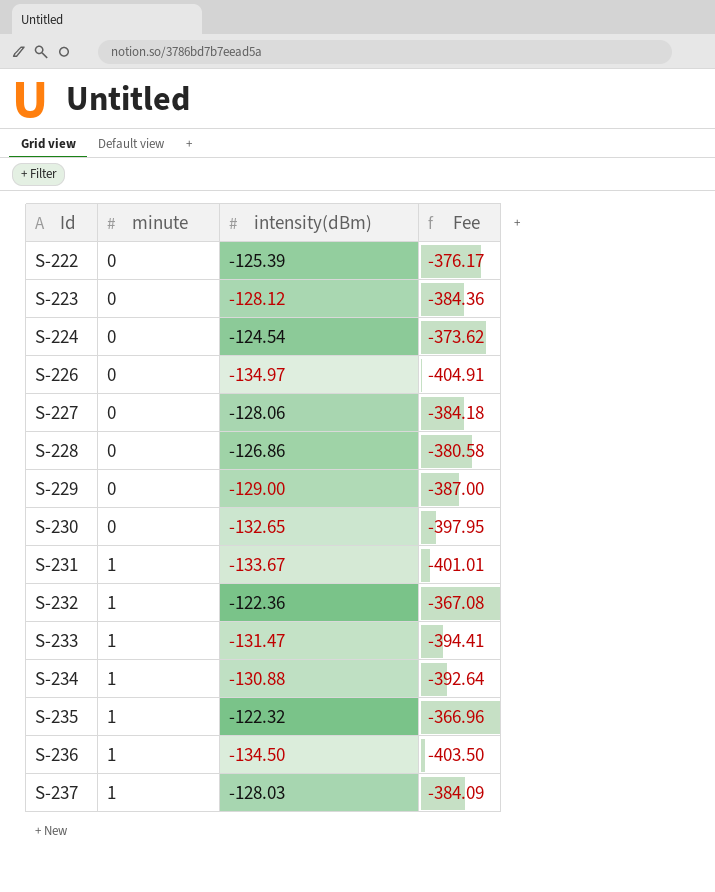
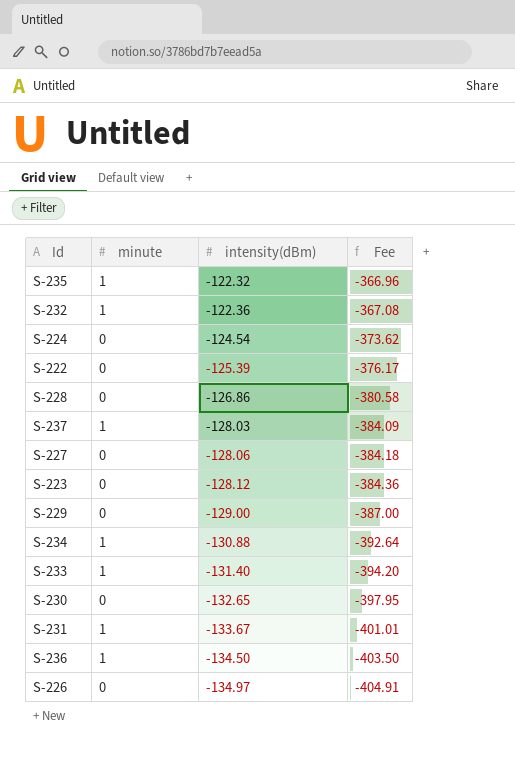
row order: Id ascending -> intensity(dBm) descending
S-233 | intensity(dBm): -131.47 -> -131.40
S-233 | Fee: -394.41 -> -394.20

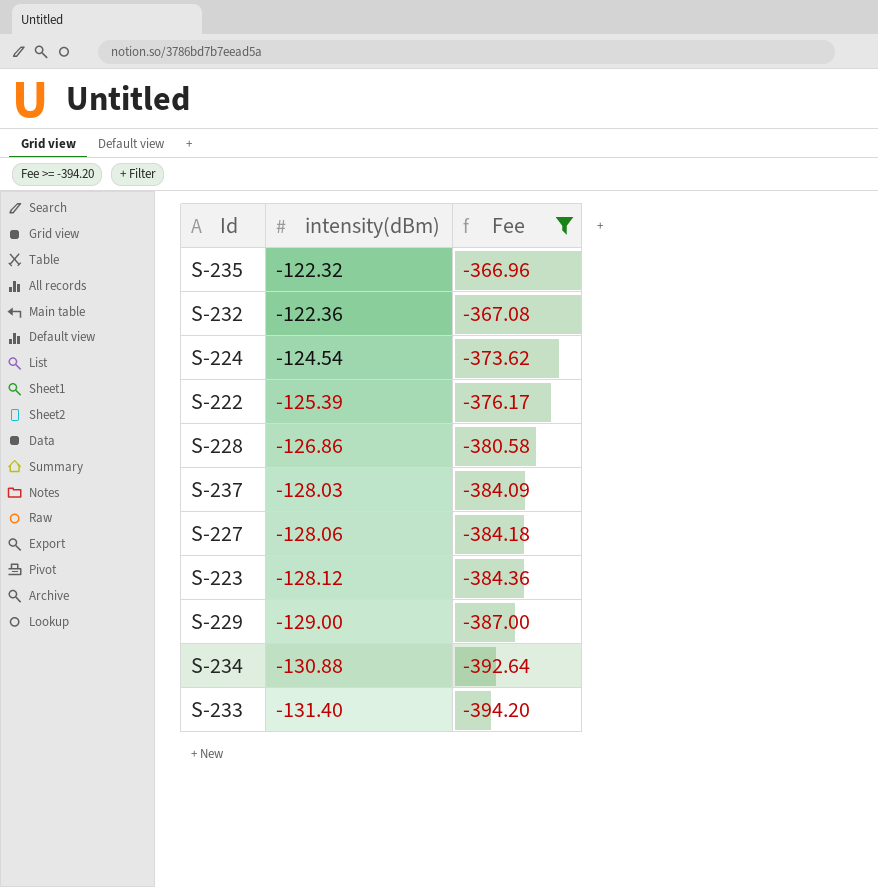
filter: none -> Fee >= -394.20
column minute | position: 2 -> none

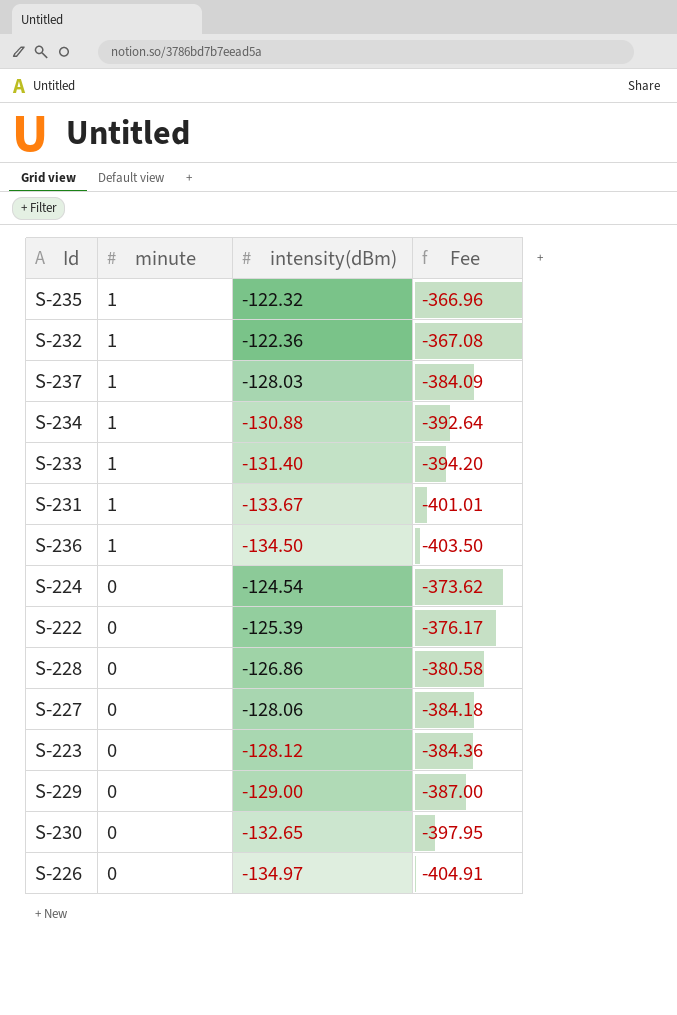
filter: Fee >= -394.20 -> none
row order: intensity(dBm) descending -> minute descending
column minute | position: none -> 2

